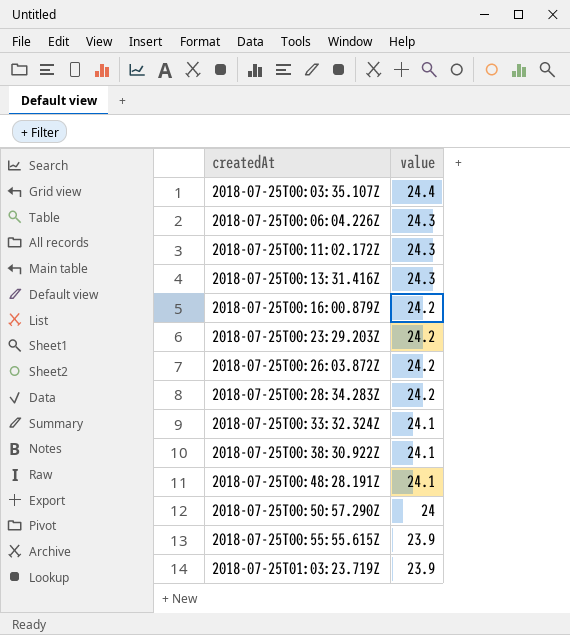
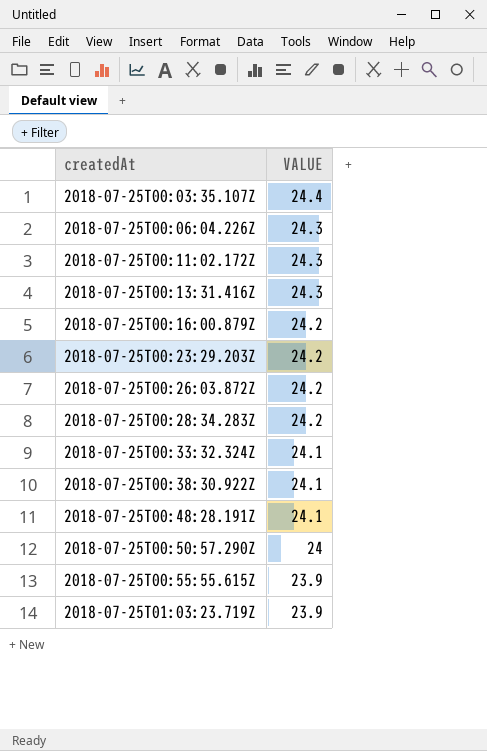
column name: value -> VALUE

